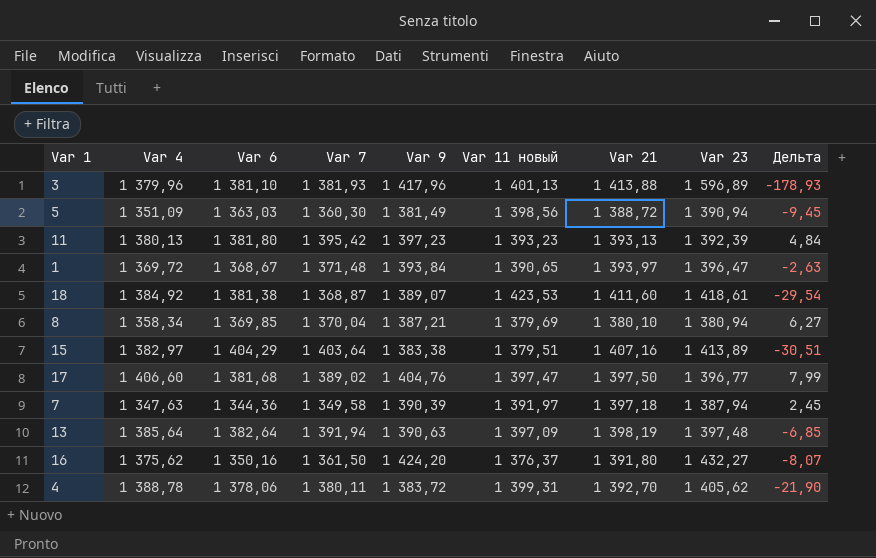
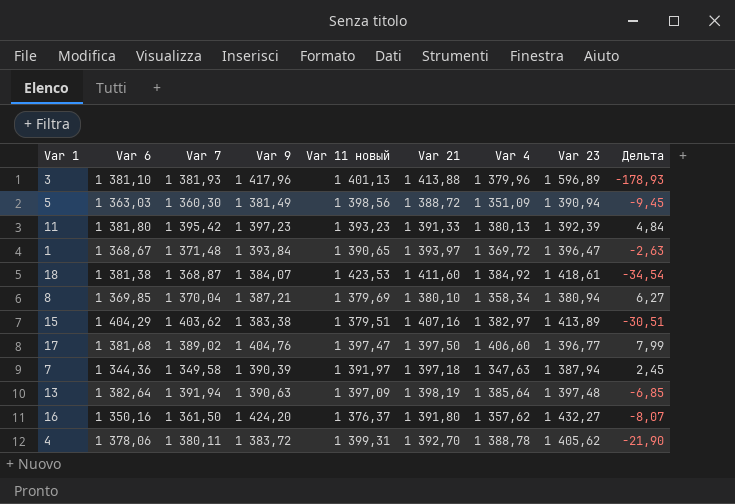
column Var 4 | position: 2 -> 7
11 | Var 21: 1 393,13 -> 1 391,33
18 | Var 9: 1 389,07 -> 1 384,07
18 | Дельта: -29,54 -> -34,54
15 | Var 7: 1 403,64 -> 1 403,62
16 | Var 4: 1 375,62 -> 1 357,62

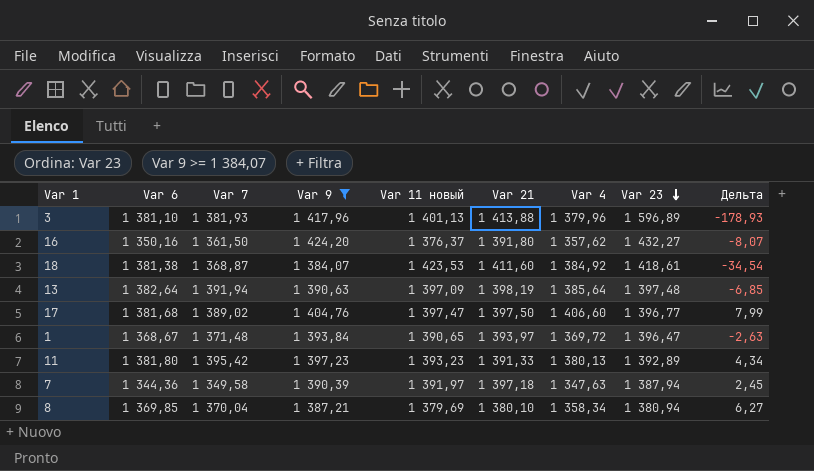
filter: none -> Var 9 >= 1 384,07
row order: none -> Var 23 descending
11 | Var 23: 1 392,39 -> 1 392,89
11 | Дельта: 4,84 -> 4,34

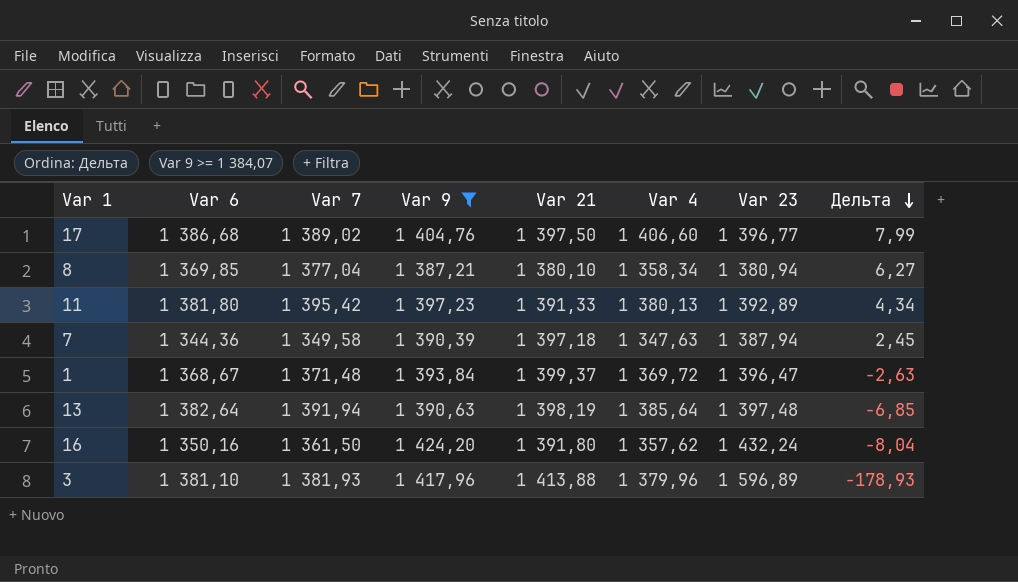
row order: Var 23 descending -> Дельта descending
column Var 11 новый | position: 5 -> none
row 18: 1 381,38 | 1 368,87 | 1 384,07 | 1 423,53 | 1 411,60 | 1 384,92 | 1 418,61 | -34,54 -> none
17 | Var 6: 1 381,68 -> 1 386,68
8 | Var 7: 1 370,04 -> 1 377,04
1 | Var 21: 1 393,97 -> 1 399,37
16 | Var 23: 1 432,27 -> 1 432,24
16 | Дельта: -8,07 -> -8,04

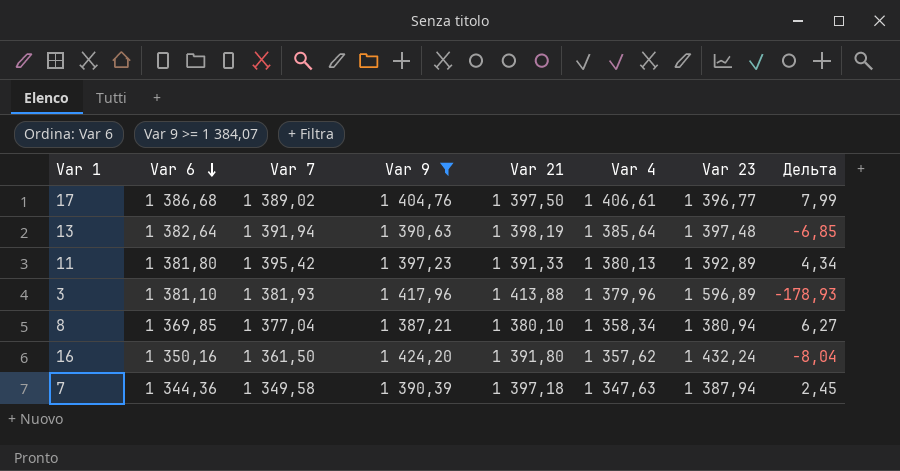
row order: Дельта descending -> Var 6 descending
row 1: 1 368,67 | 1 371,48 | 1 393,84 | 1 399,37 | 1 369,72 | 1 396,47 | -2,63 -> none
17 | Var 4: 1 406,60 -> 1 406,61

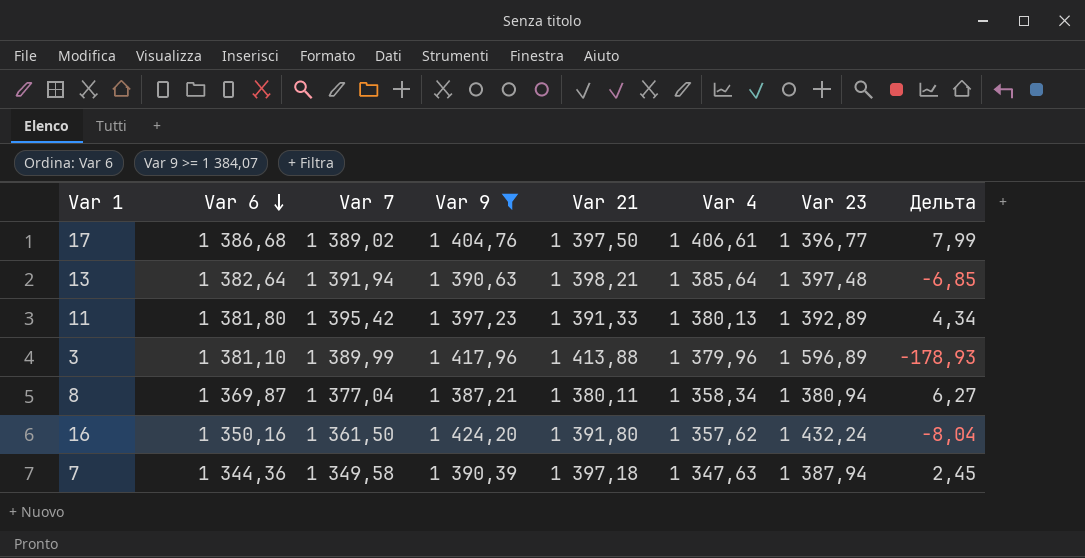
13 | Var 21: 1 398,19 -> 1 398,21
3 | Var 7: 1 381,93 -> 1 389,99
8 | Var 6: 1 369,85 -> 1 369,87
8 | Var 21: 1 380,10 -> 1 380,11

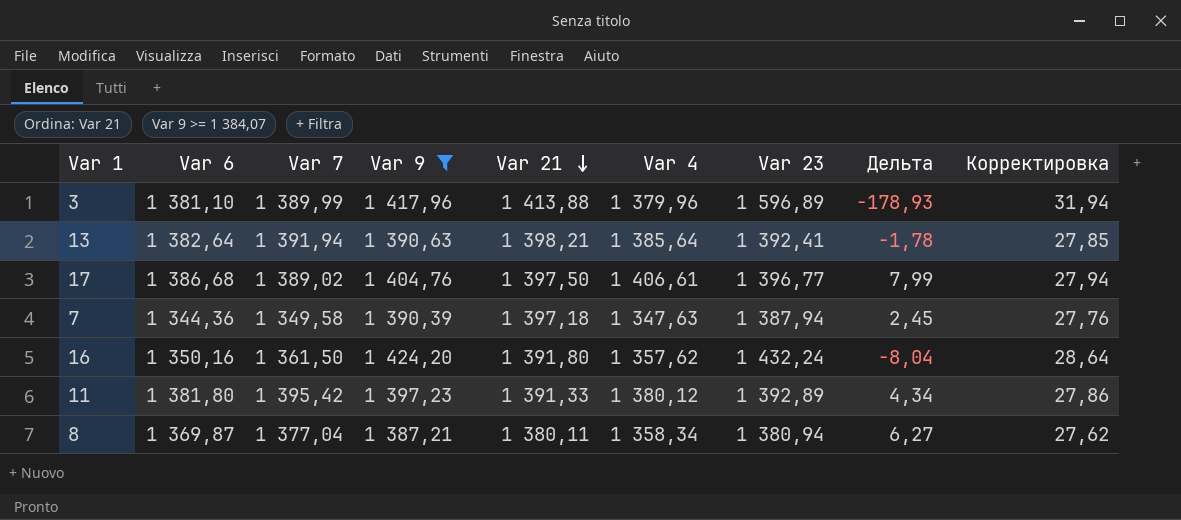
row order: Var 6 descending -> Var 21 descending
column Корректировка | formula: none -> [Var 23] * 0,02
13 | Var 23: 1 397,48 -> 1 392,41
13 | Дельта: -6,85 -> -1,78
11 | Var 4: 1 380,13 -> 1 380,12

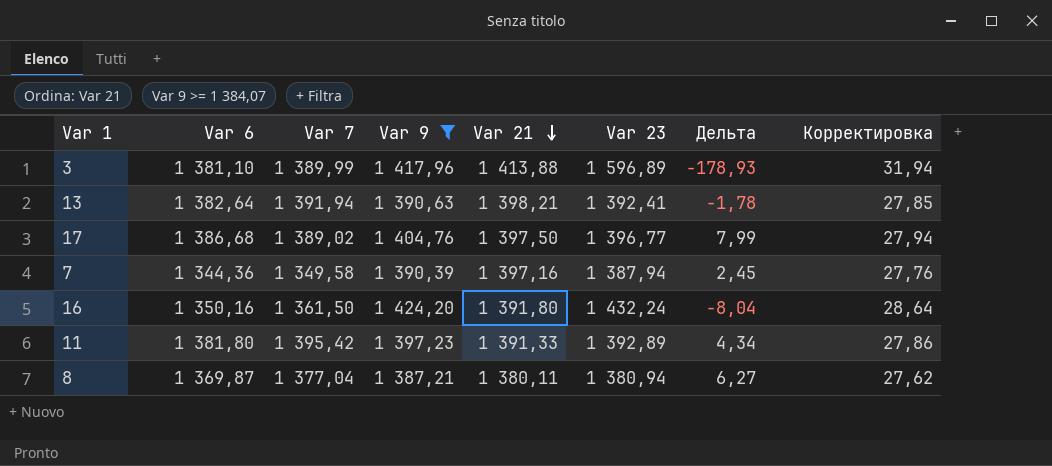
column Var 4 | position: 6 -> none
7 | Var 21: 1 397,18 -> 1 397,16

